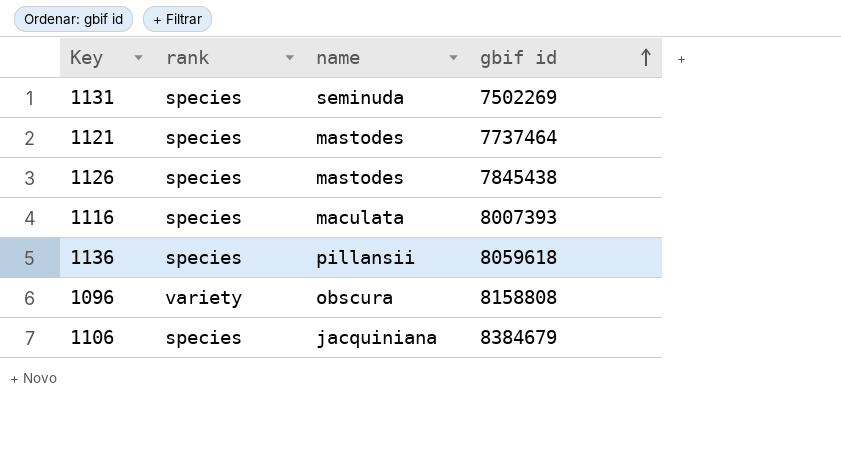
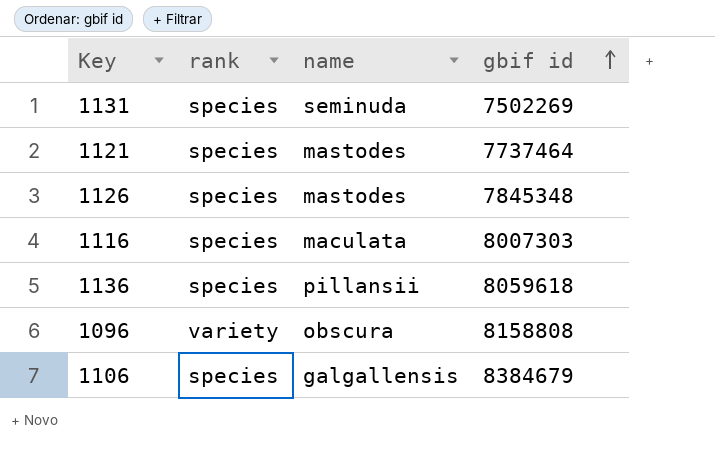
1126 | gbif id: 7845438 -> 7845348
1116 | gbif id: 8007393 -> 8007303
1106 | name: jacquiniana -> galgallensis

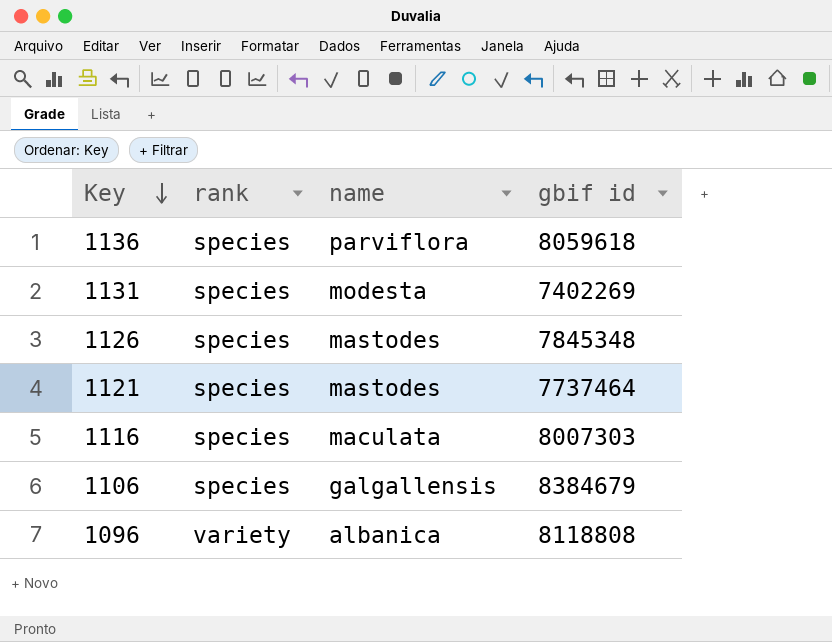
row order: gbif id ascending -> Key descending
1136 | name: pillansii -> parviflora
1131 | name: seminuda -> modesta
1131 | gbif id: 7502269 -> 7402269
1096 | name: obscura -> albanica
1096 | gbif id: 8158808 -> 8118808

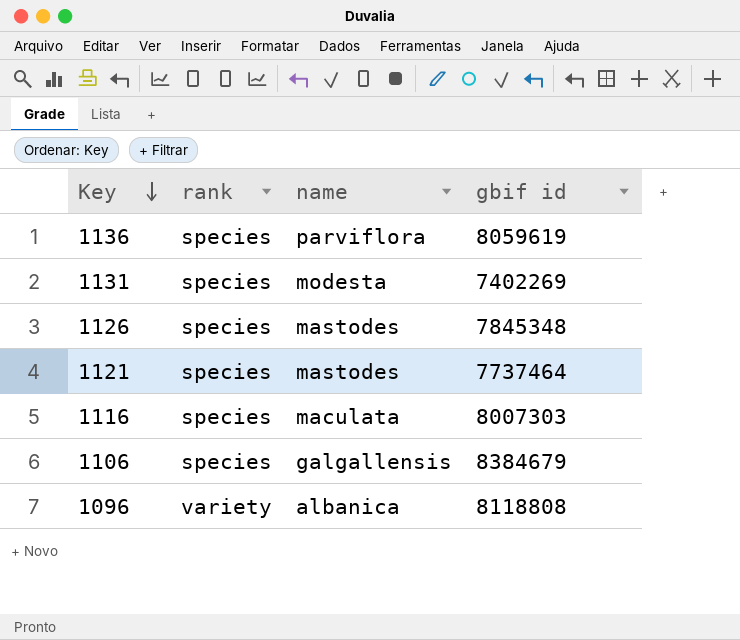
1136 | gbif id: 8059618 -> 8059619

